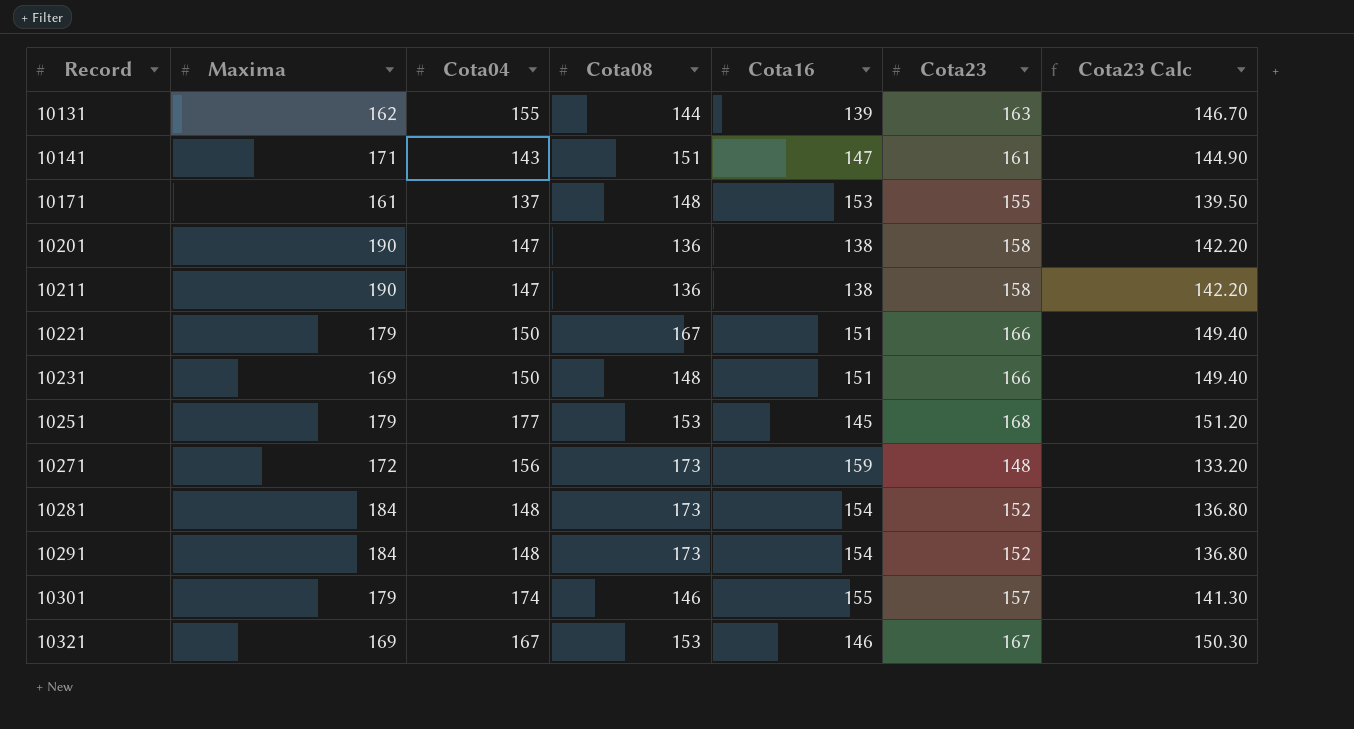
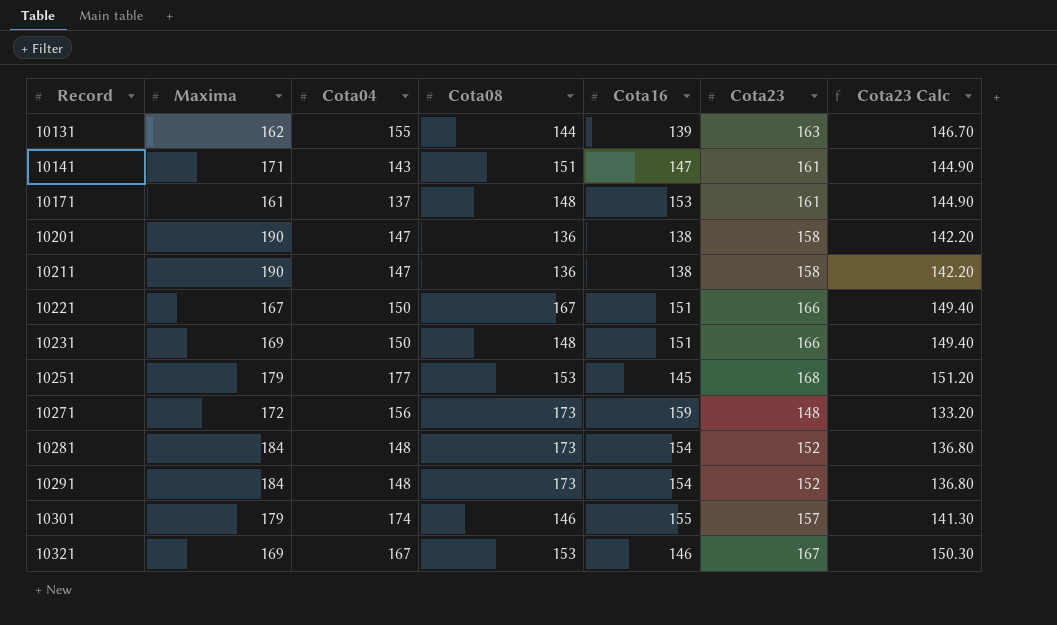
10171 | Cota23: 155 -> 161
10171 | Cota23 Calc: 139.50 -> 144.90
10221 | Maxima: 179 -> 167

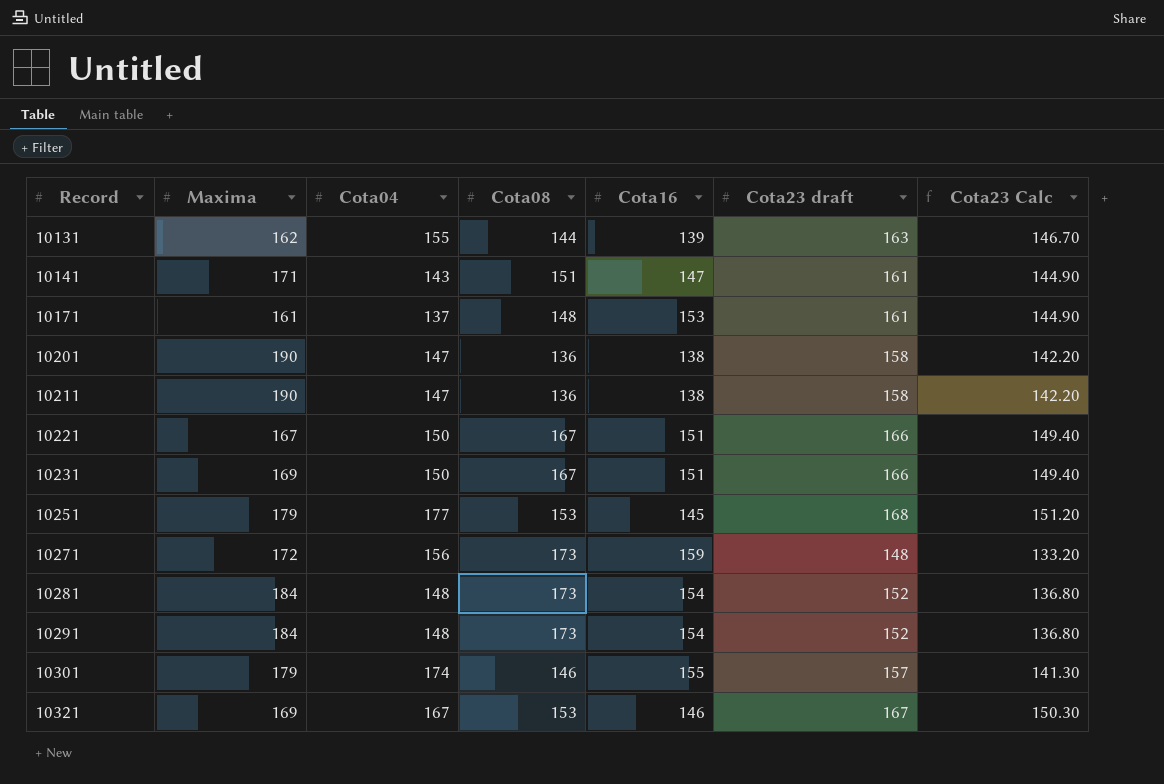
column name: Cota23 -> Cota23 draft
10231 | Cota08: 148 -> 167

